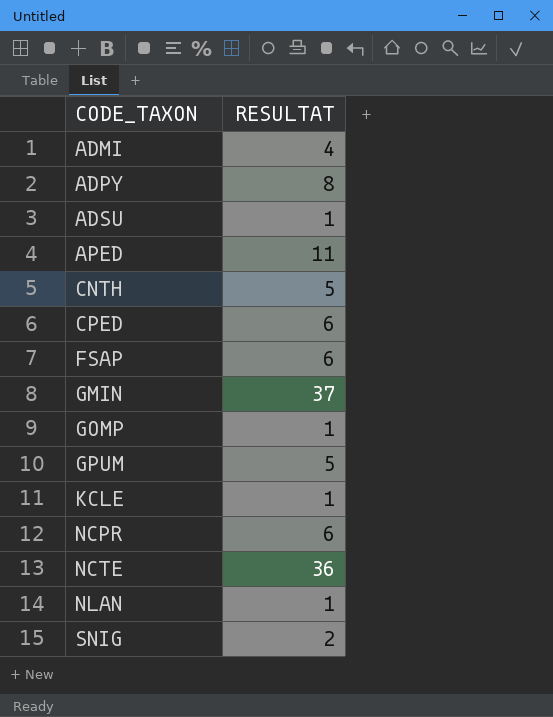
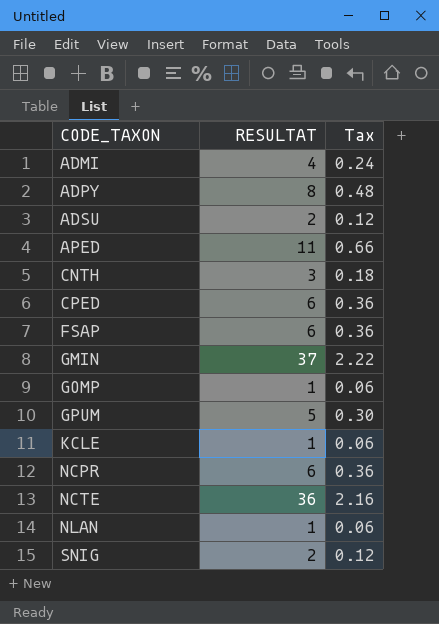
column Tax | formula: none -> [RESULTAT] * 0.06
ADSU | RESULTAT: 1 -> 2
CNTH | RESULTAT: 5 -> 3

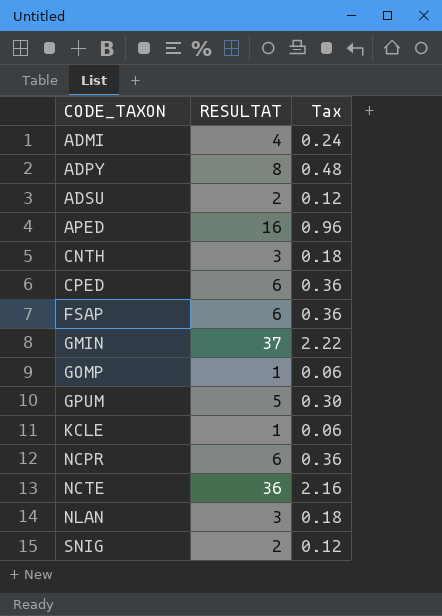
APED | RESULTAT: 11 -> 16
APED | Tax: 0.66 -> 0.96
NLAN | RESULTAT: 1 -> 3
NLAN | Tax: 0.06 -> 0.18

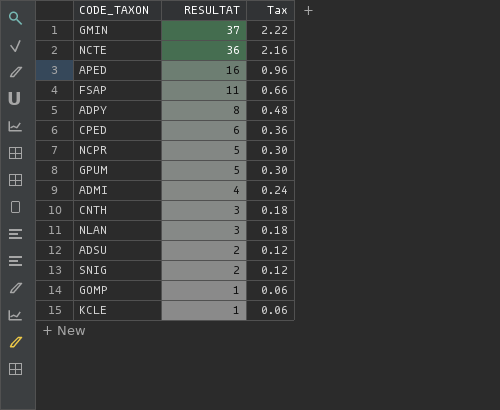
row order: CODE_TAXON ascending -> RESULTAT descending
FSAP | RESULTAT: 6 -> 11
FSAP | Tax: 0.36 -> 0.66
NCPR | RESULTAT: 6 -> 5
NCPR | Tax: 0.36 -> 0.30

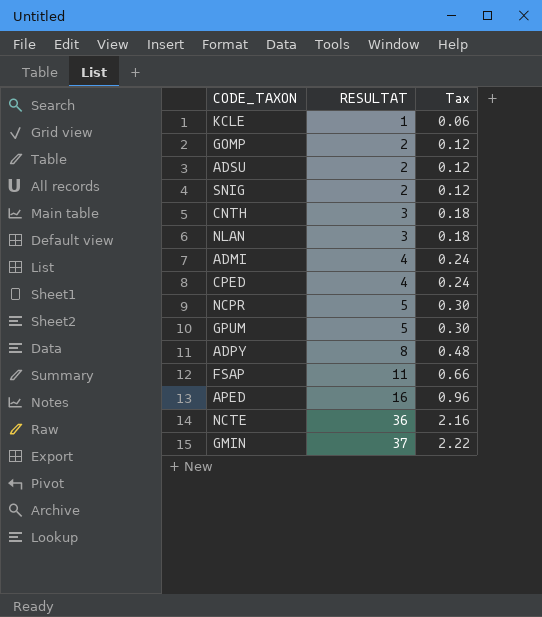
row order: RESULTAT descending -> RESULTAT ascending
GOMP | RESULTAT: 1 -> 2
GOMP | Tax: 0.06 -> 0.12
CPED | RESULTAT: 6 -> 4
CPED | Tax: 0.36 -> 0.24

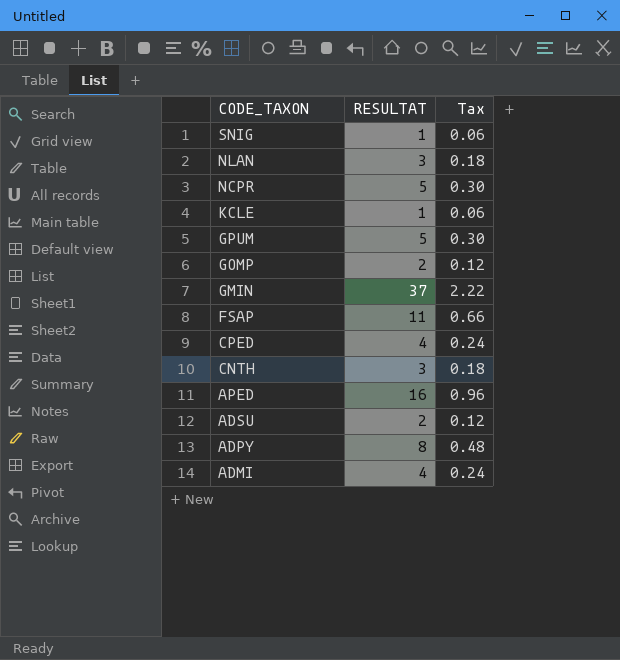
row order: RESULTAT ascending -> CODE_TAXON descending
row NCTE: 36 | 2.16 -> none
SNIG | RESULTAT: 2 -> 1
SNIG | Tax: 0.12 -> 0.06

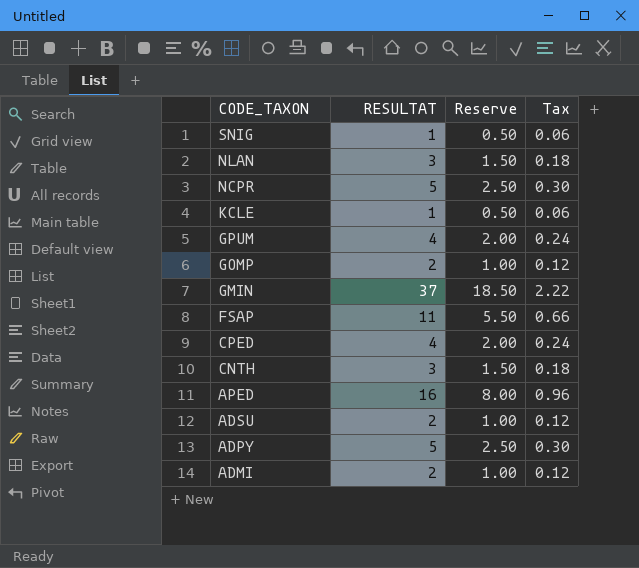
column Reserve | formula: none -> [RESULTAT] * 0.5
GPUM | RESULTAT: 5 -> 4
GPUM | Tax: 0.30 -> 0.24
ADPY | RESULTAT: 8 -> 5
ADPY | Tax: 0.48 -> 0.30
ADMI | RESULTAT: 4 -> 2
ADMI | Tax: 0.24 -> 0.12

